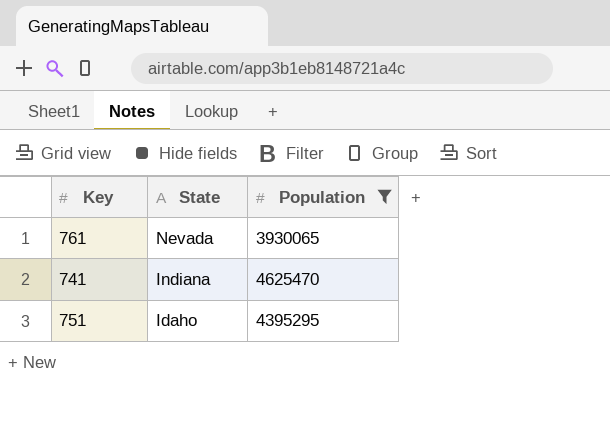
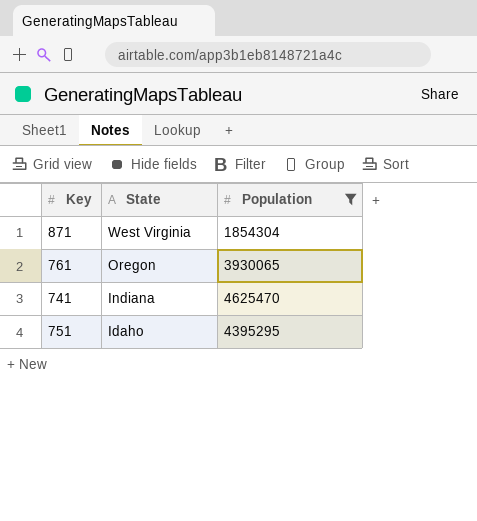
row 871: none -> West Virginia | 1854304
761 | State: Nevada -> Oregon

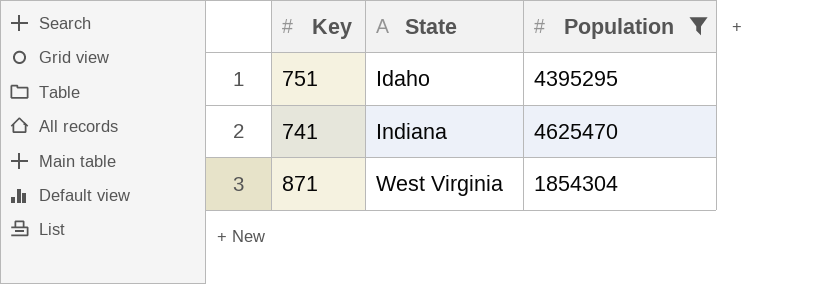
row order: State descending -> State ascending
row 761: Oregon | 3930065 -> none

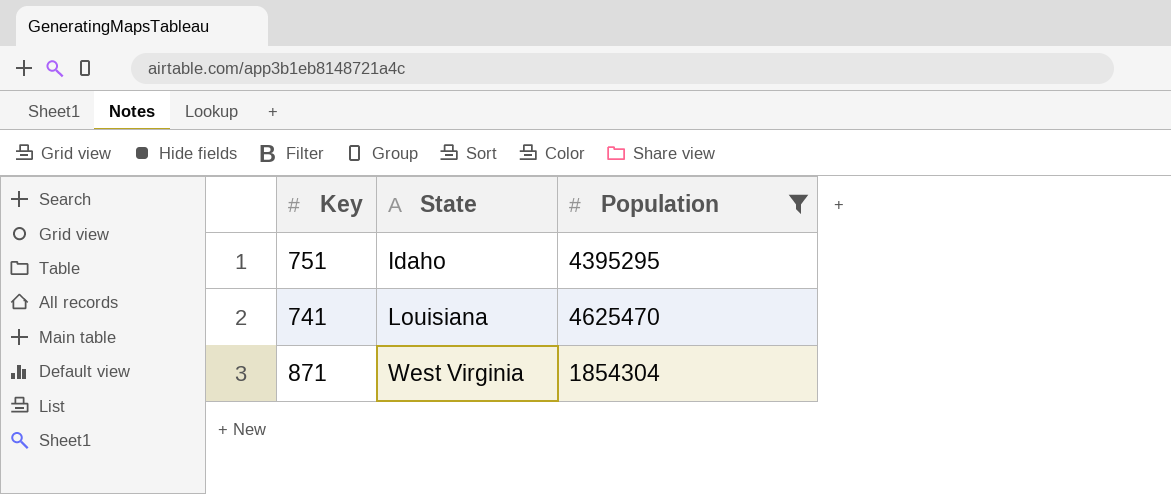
741 | State: Indiana -> Louisiana

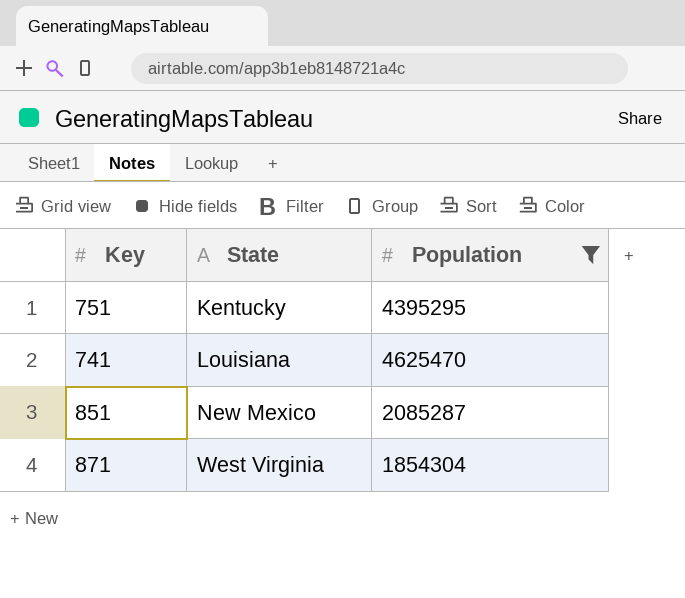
751 | State: Idaho -> Kentucky
row 851: none -> New Mexico | 2085287

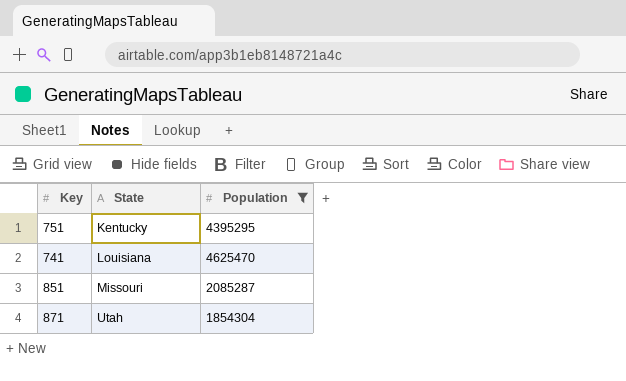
851 | State: New Mexico -> Missouri
871 | State: West Virginia -> Utah

